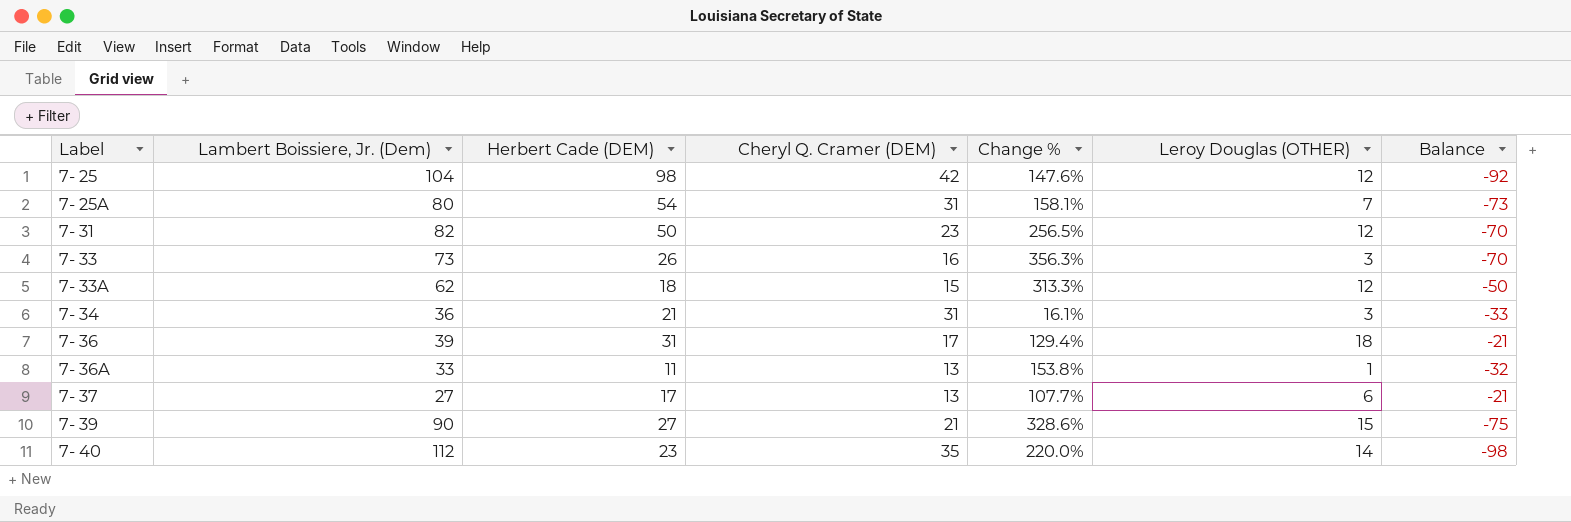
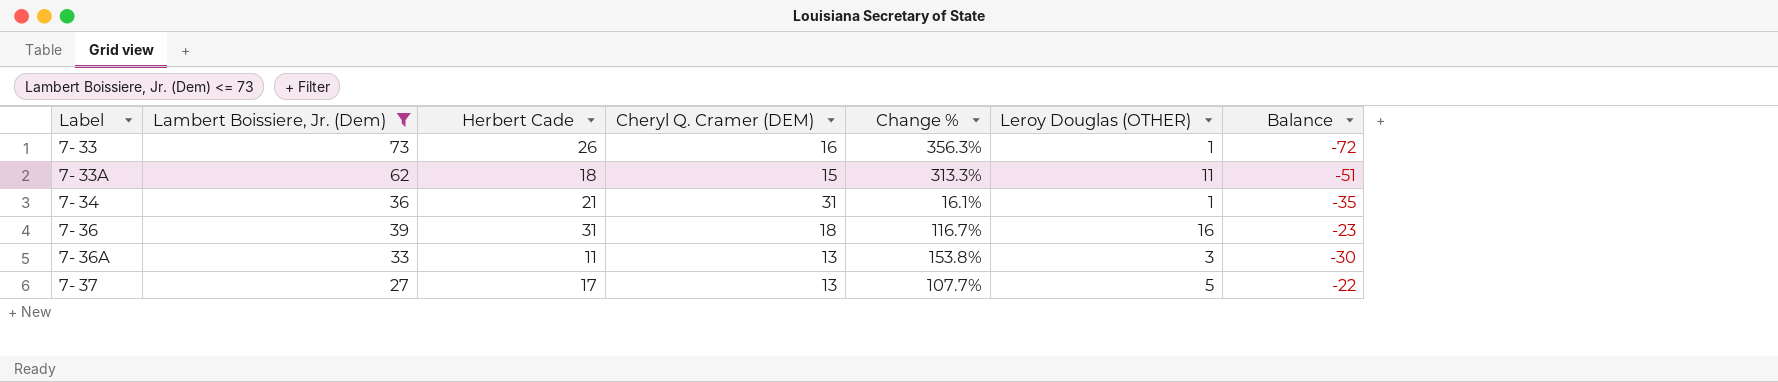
filter: none -> Lambert Boissiere, Jr. (Dem) <= 73
column name: Herbert Cade (DEM) -> Herbert Cade
7- 33 | Leroy Douglas (OTHER): 3 -> 1
7- 33 | Balance: -70 -> -72
7- 33A | Leroy Douglas (OTHER): 12 -> 11
7- 33A | Balance: -50 -> -51
7- 34 | Leroy Douglas (OTHER): 3 -> 1
7- 34 | Balance: -33 -> -35
7- 36 | Cheryl Q. Cramer (DEM): 17 -> 18
7- 36 | Change %: 129.4% -> 116.7%
7- 36 | Leroy Douglas (OTHER): 18 -> 16
7- 36 | Balance: -21 -> -23
7- 36A | Leroy Douglas (OTHER): 1 -> 3
7- 36A | Balance: -32 -> -30
7- 37 | Leroy Douglas (OTHER): 6 -> 5
7- 37 | Balance: -21 -> -22

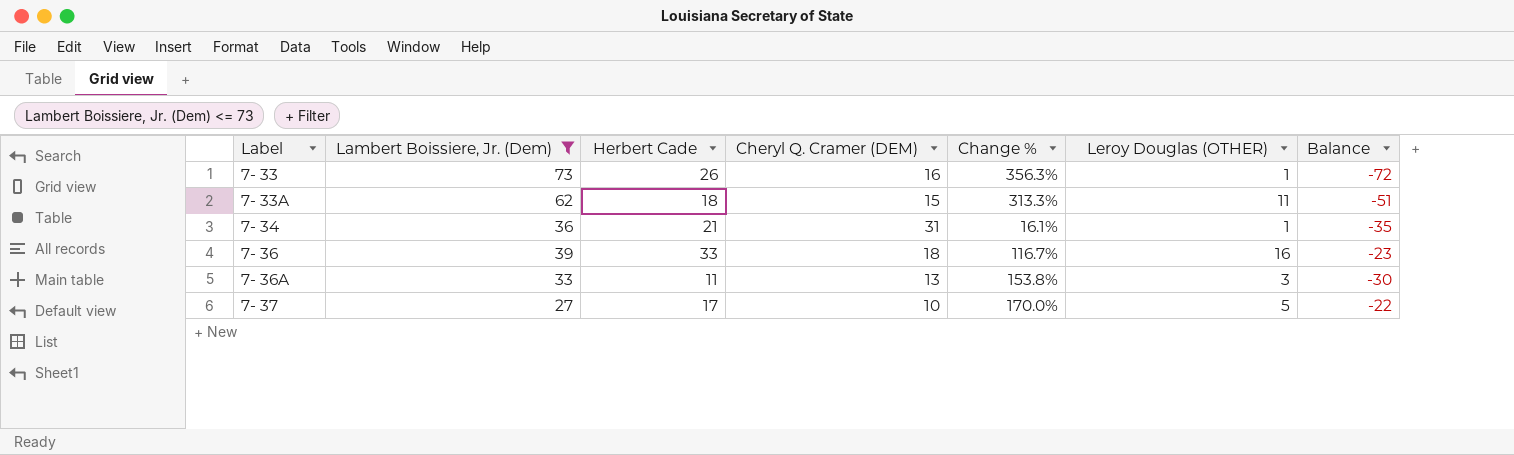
7- 36 | Herbert Cade: 31 -> 33
7- 37 | Cheryl Q. Cramer (DEM): 13 -> 10
7- 37 | Change %: 107.7% -> 170.0%

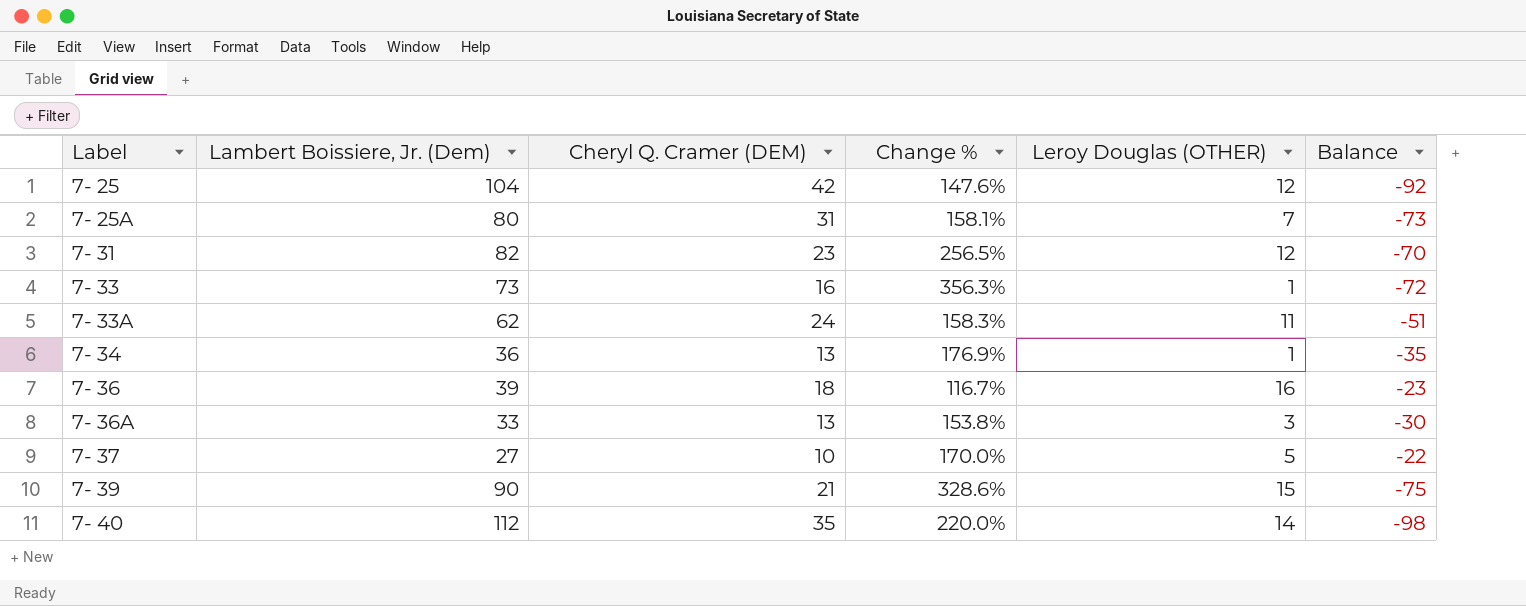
filter: Lambert Boissiere, Jr. (Dem) <= 73 -> none
column Herbert Cade | position: 3 -> none
7- 33A | Cheryl Q. Cramer (DEM): 15 -> 24
7- 33A | Change %: 313.3% -> 158.3%
7- 34 | Cheryl Q. Cramer (DEM): 31 -> 13
7- 34 | Change %: 16.1% -> 176.9%

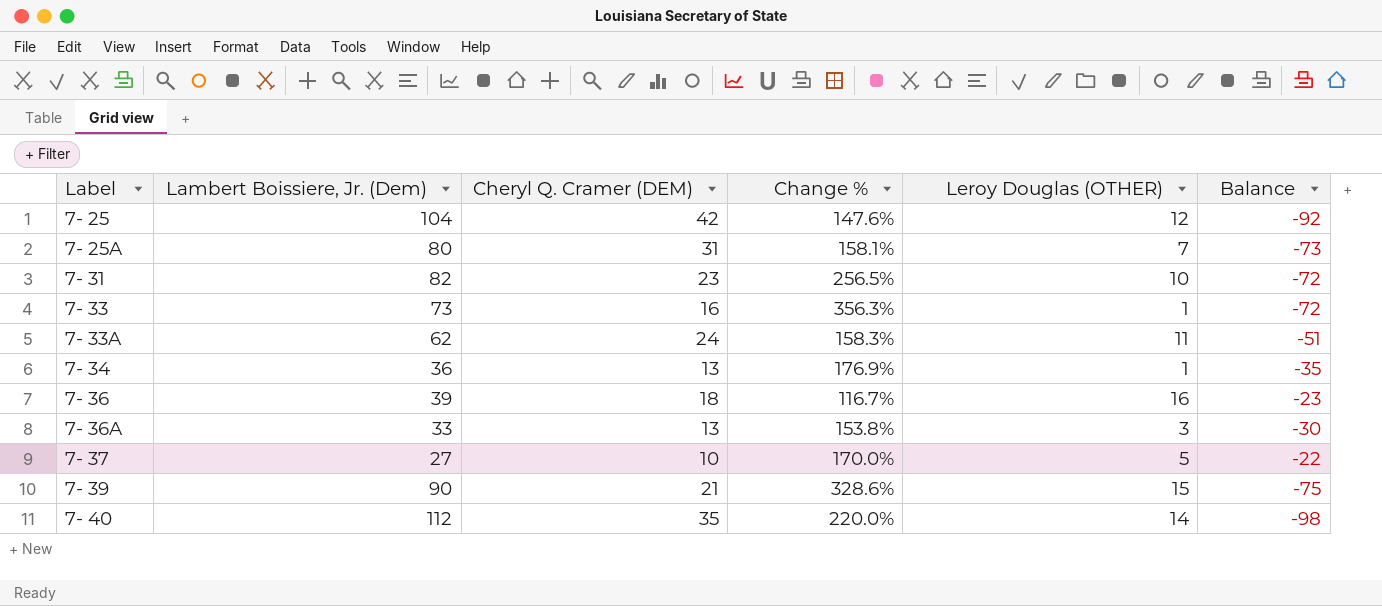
7- 31 | Leroy Douglas (OTHER): 12 -> 10
7- 31 | Balance: -70 -> -72

